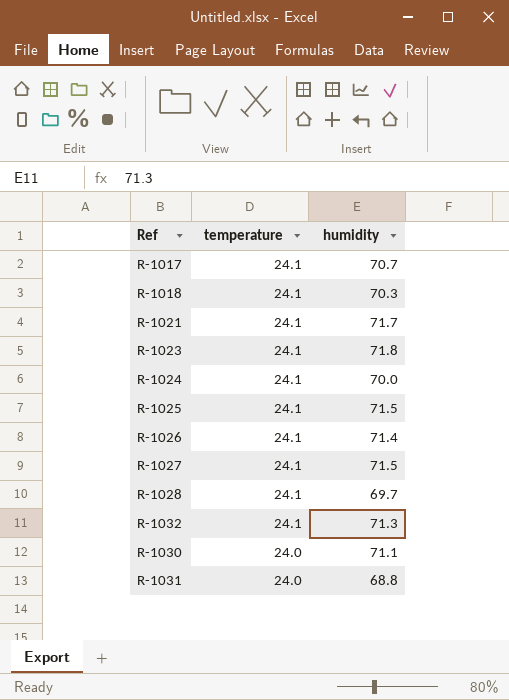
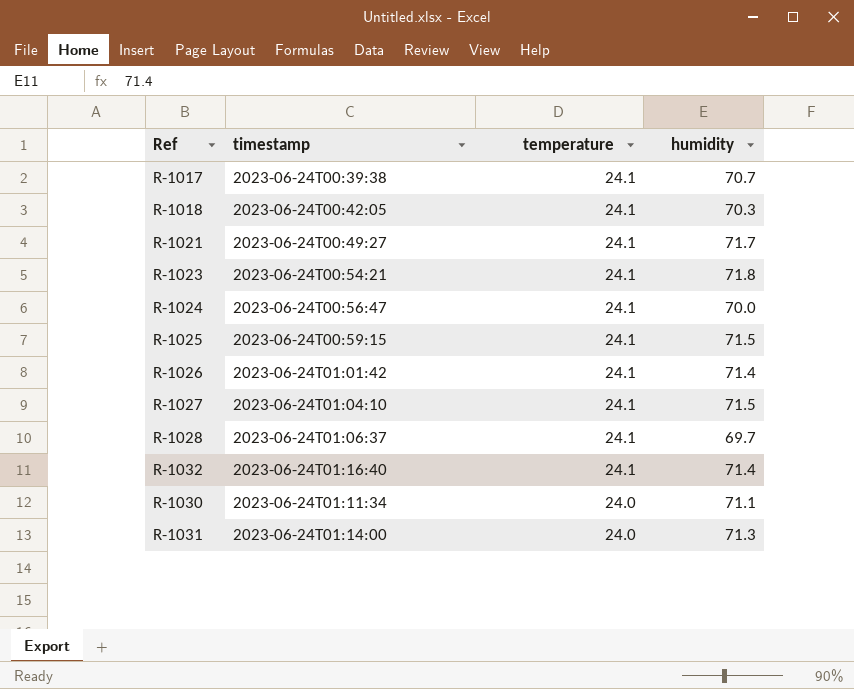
column timestamp | position: none -> 2
R-1032 | humidity: 71.3 -> 71.4
R-1031 | humidity: 68.8 -> 71.3

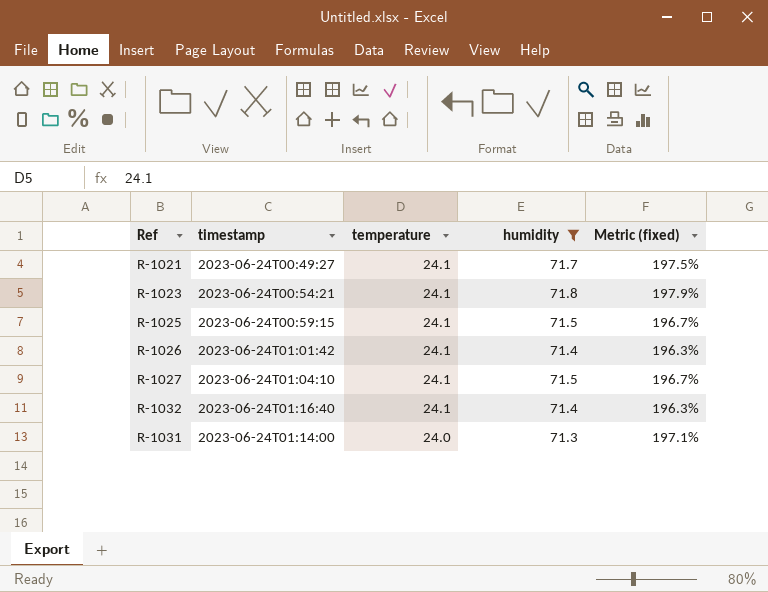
filter: none -> humidity >= 71.3
column Metric (fixed) | formula: none -> ([humidity] - [temperature]) / [temperature]

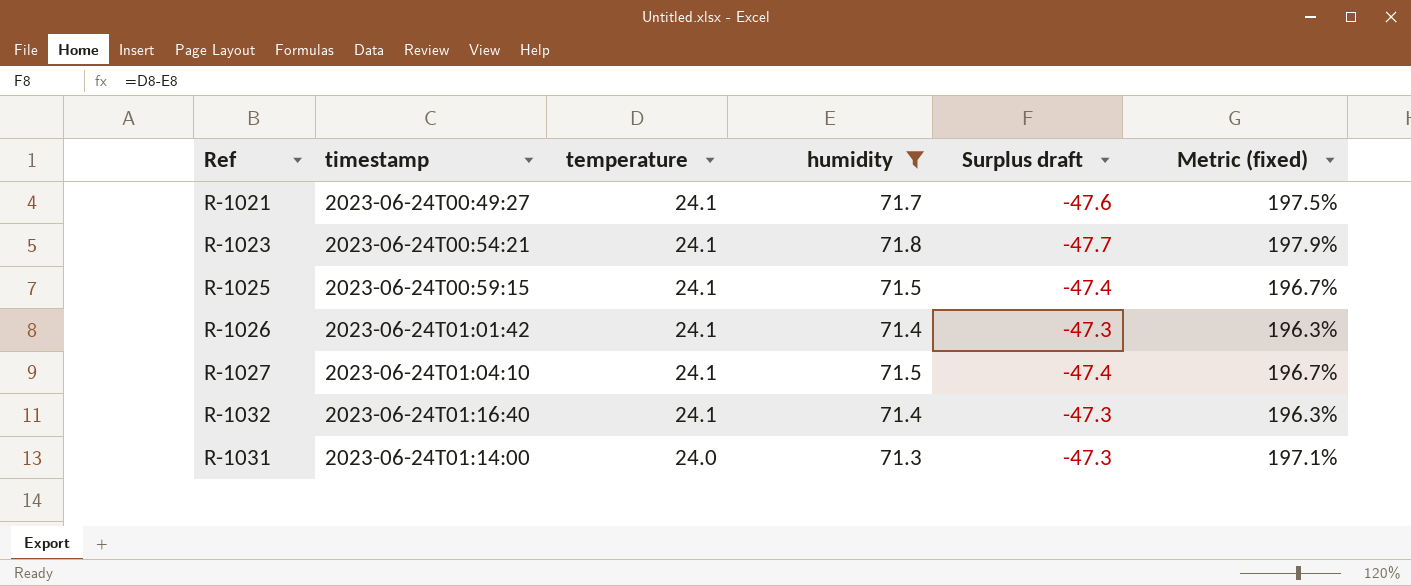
column Surplus draft | formula: none -> [temperature] - [humidity]

